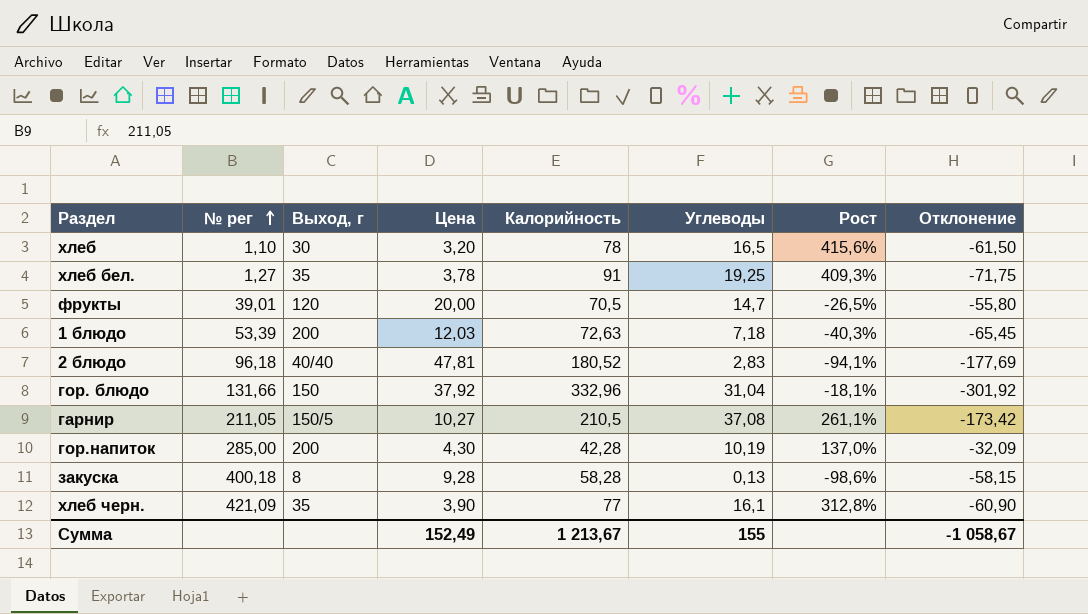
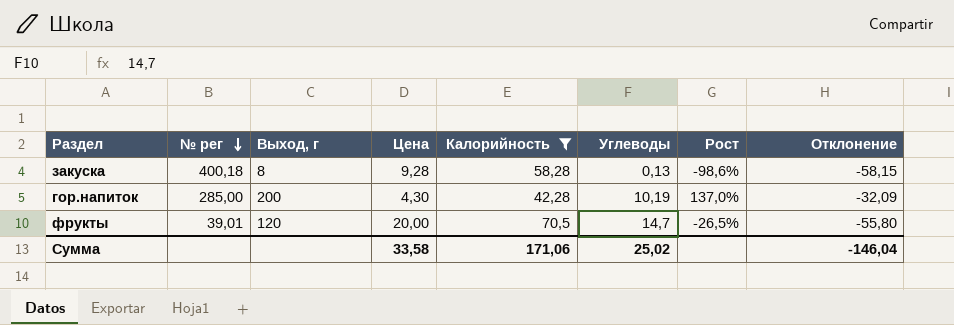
filter: none -> Калорийность <= 70,5
row order: № рег ascending -> № рег descending
Сумма | Цена: 152,49 -> 33,58
Сумма | Калорийность: 1 213,67 -> 171,06
Сумма | Углеводы: 155 -> 25,02
Сумма | Отклонение: -1 058,67 -> -146,04

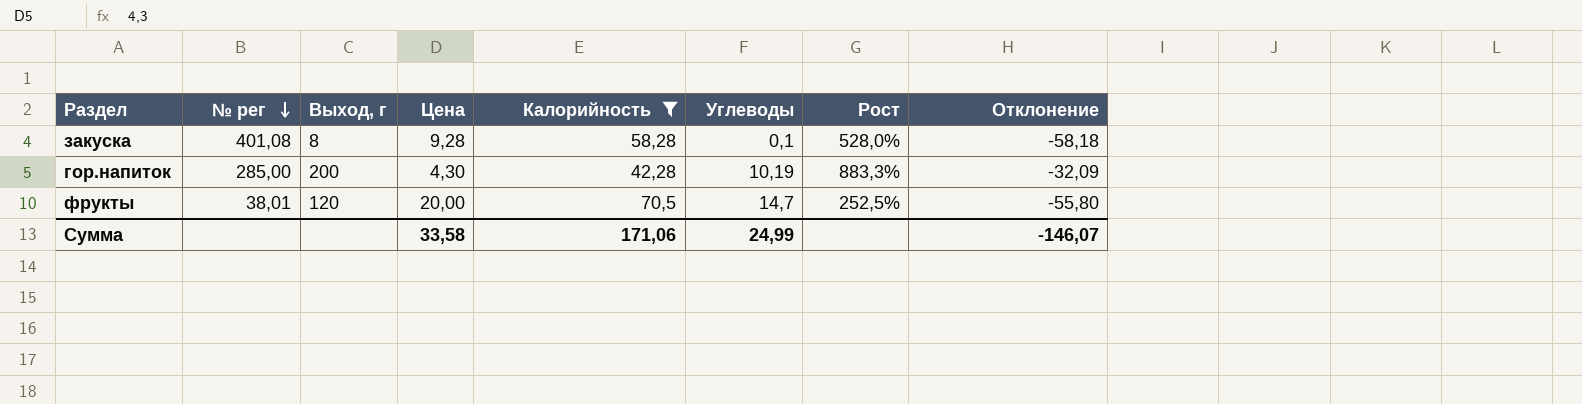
column Рост | formula: ([Углеводы] - [Цена]) / [Цена] -> ([Калорийность] - [Цена]) / [Цена]
закуска | № рег: 400,18 -> 401,08
закуска | Углеводы: 0,13 -> 0,1
закуска | Отклонение: -58,15 -> -58,18
фрукты | № рег: 39,01 -> 38,01
Сумма | Углеводы: 25,02 -> 24,99
Сумма | Отклонение: -146,04 -> -146,07

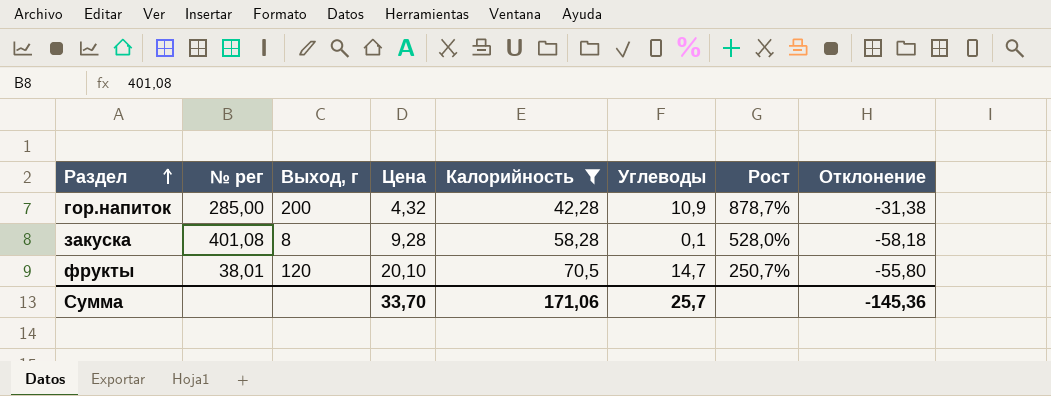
row order: № рег descending -> Раздел ascending
гор.напиток | Цена: 4,30 -> 4,32
гор.напиток | Углеводы: 10,19 -> 10,9
гор.напиток | Рост: 883,3% -> 878,7%
гор.напиток | Отклонение: -32,09 -> -31,38
фрукты | Цена: 20,00 -> 20,10
фрукты | Рост: 252,5% -> 250,7%
Сумма | Цена: 33,58 -> 33,70
Сумма | Углеводы: 24,99 -> 25,7
Сумма | Отклонение: -146,07 -> -145,36

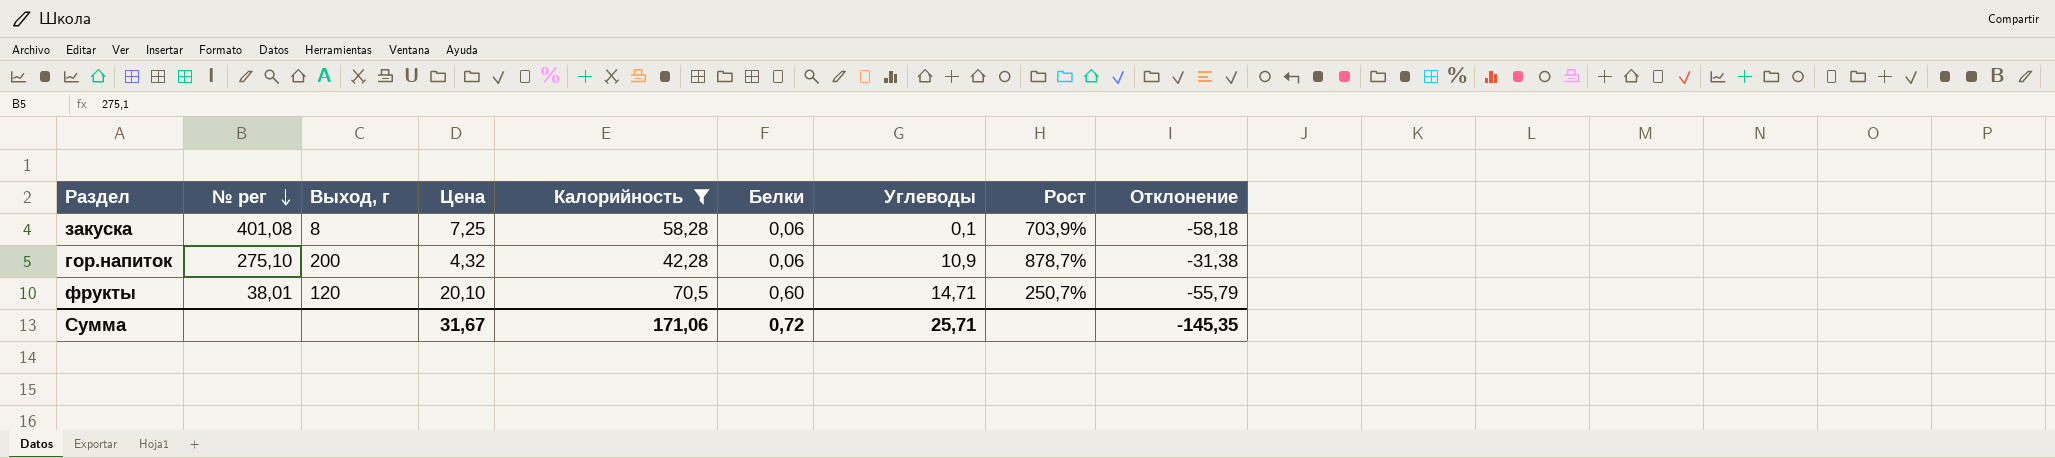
row order: Раздел ascending -> № рег descending
column Белки | position: none -> 6
закуска | Цена: 9,28 -> 7,25
закуска | Рост: 528,0% -> 703,9%
гор.напиток | № рег: 285,00 -> 275,10
фрукты | Углеводы: 14,7 -> 14,71
фрукты | Отклонение: -55,80 -> -55,79
Сумма | Цена: 33,70 -> 31,67
Сумма | Углеводы: 25,7 -> 25,71
Сумма | Отклонение: -145,36 -> -145,35

